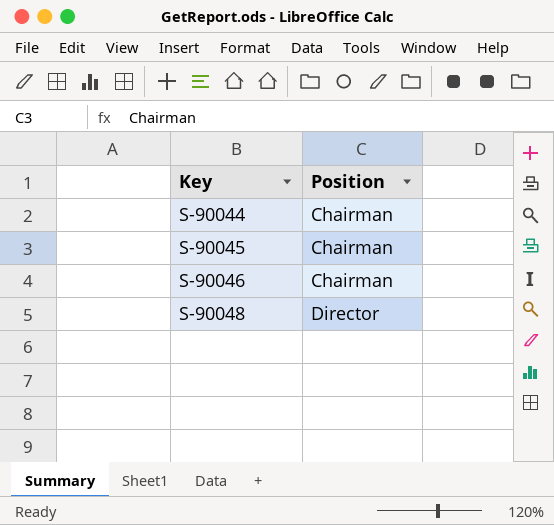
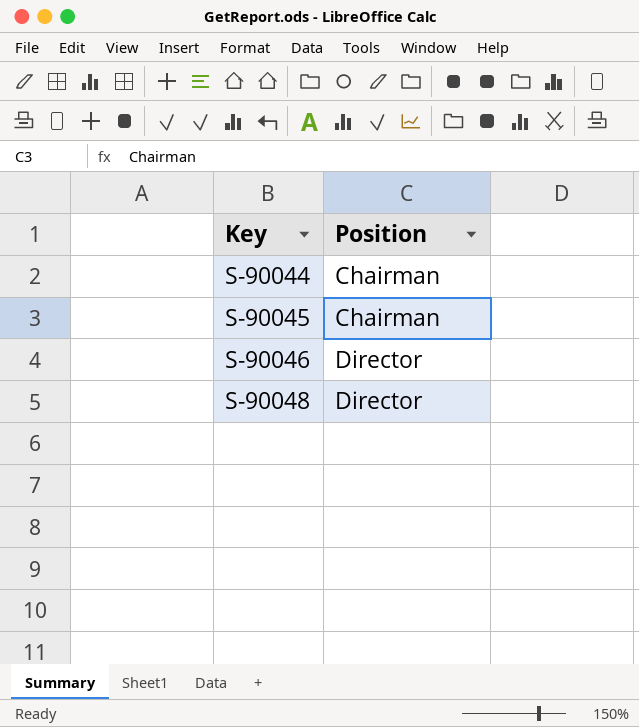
S-90046 | Position: Chairman -> Director

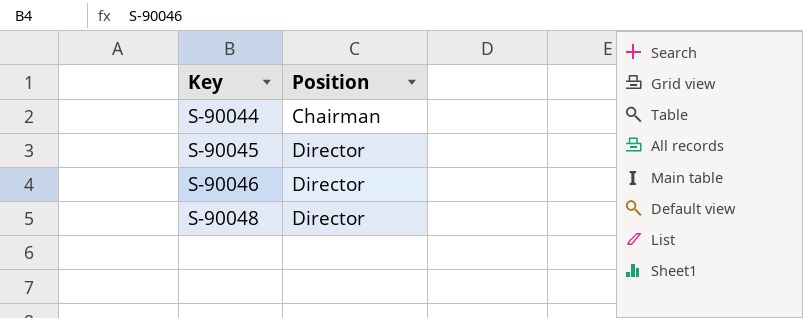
S-90045 | Position: Chairman -> Director

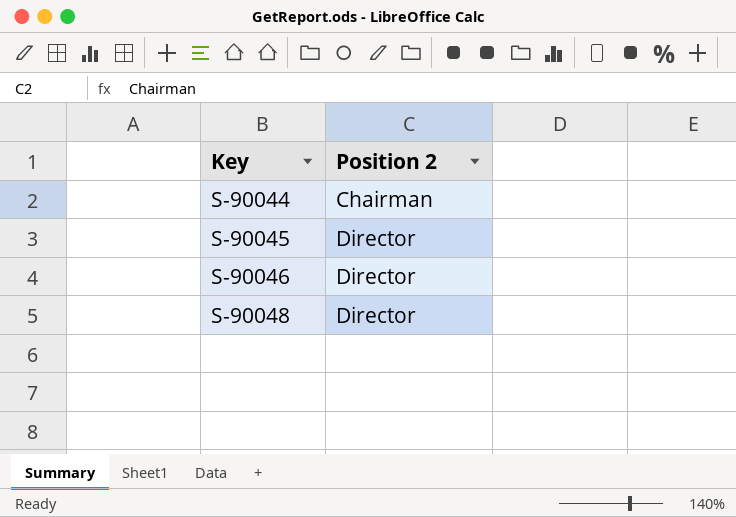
column name: Position -> Position 2

